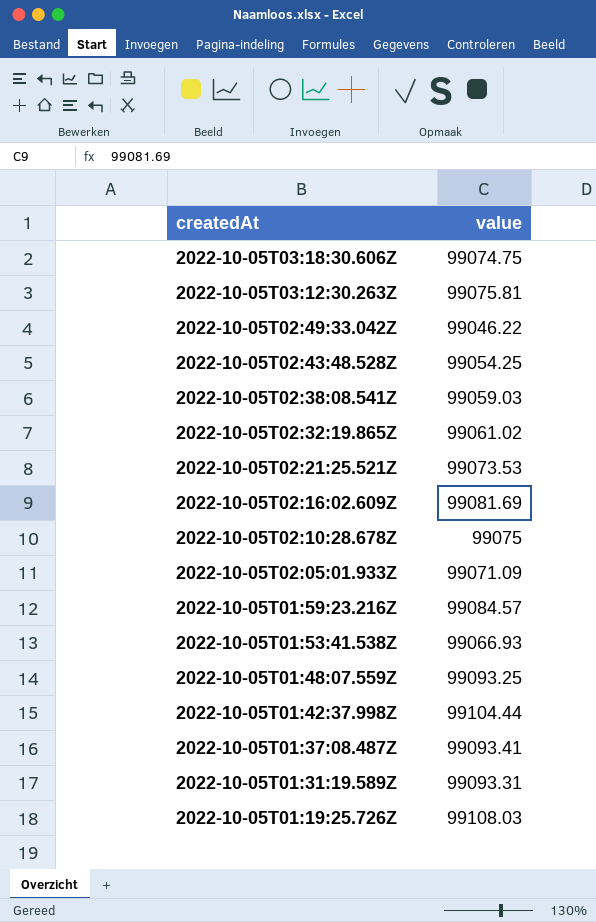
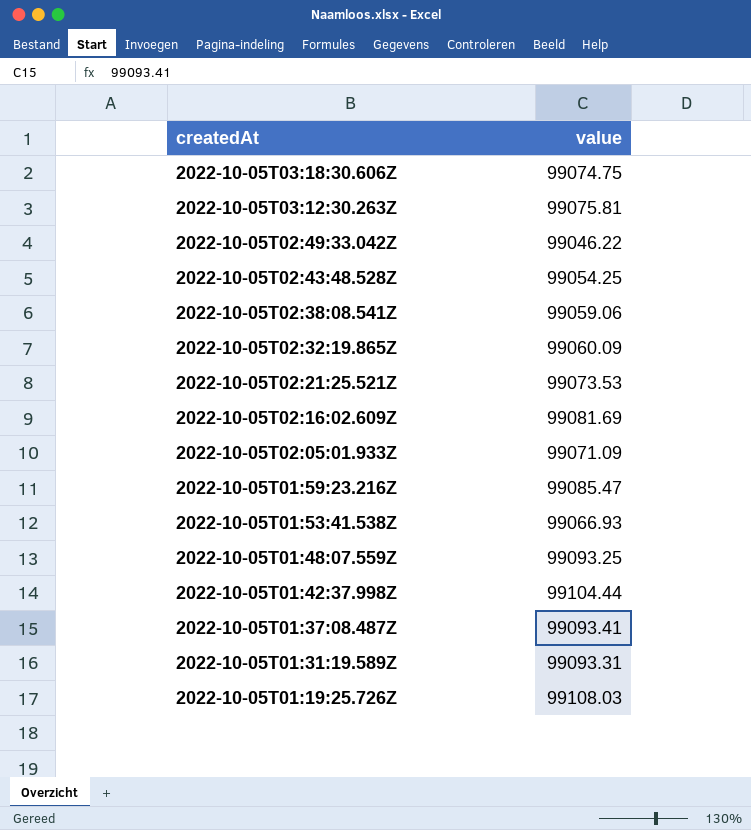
row 2022-10-05T02:10:28.678Z: 99075 -> none
2022-10-05T02:38:08.541Z | value: 99059.03 -> 99059.06
2022-10-05T02:32:19.865Z | value: 99061.02 -> 99060.09
2022-10-05T01:59:23.216Z | value: 99084.57 -> 99085.47

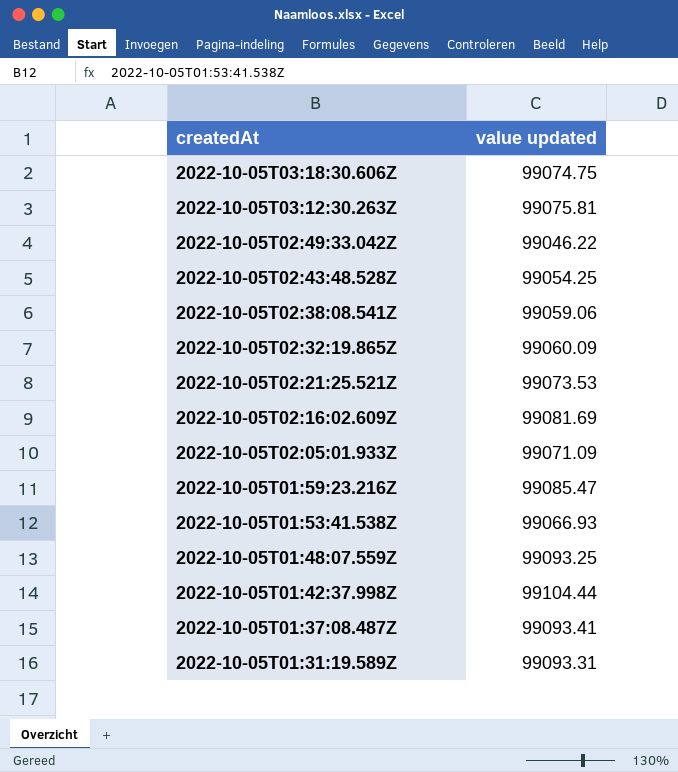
column name: value -> value updated
row 2022-10-05T01:19:25.726Z: 99108.03 -> none

